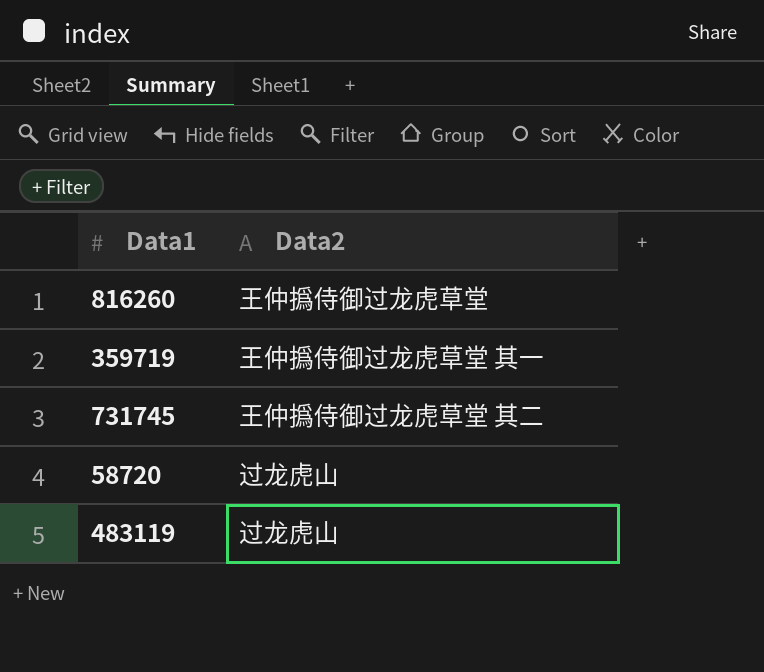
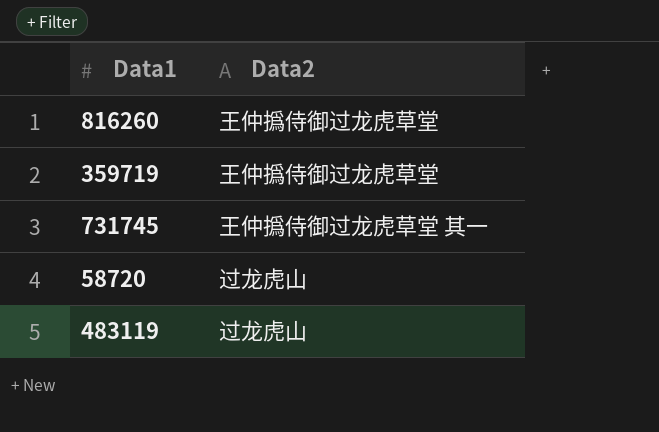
359719 | Data2: 王仲撝侍御过龙虎草堂 其一 -> 王仲撝侍御过龙虎草堂
731745 | Data2: 王仲撝侍御过龙虎草堂 其二 -> 王仲撝侍御过龙虎草堂 其一

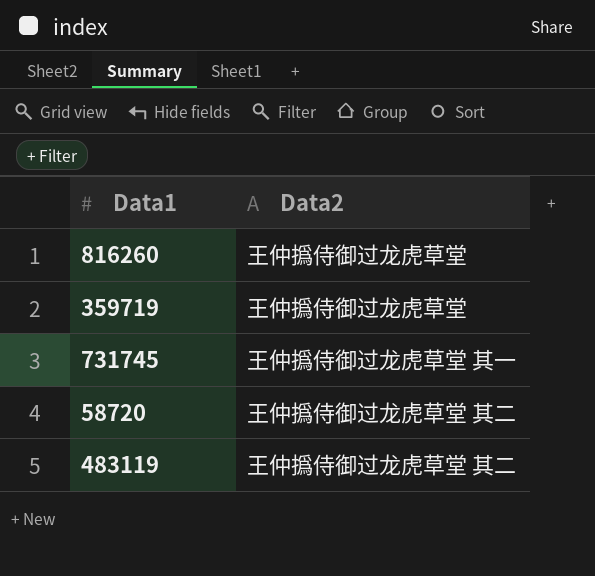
58720 | Data2: 过龙虎山 -> 王仲撝侍御过龙虎草堂 其二
483119 | Data2: 过龙虎山 -> 王仲撝侍御过龙虎草堂 其二

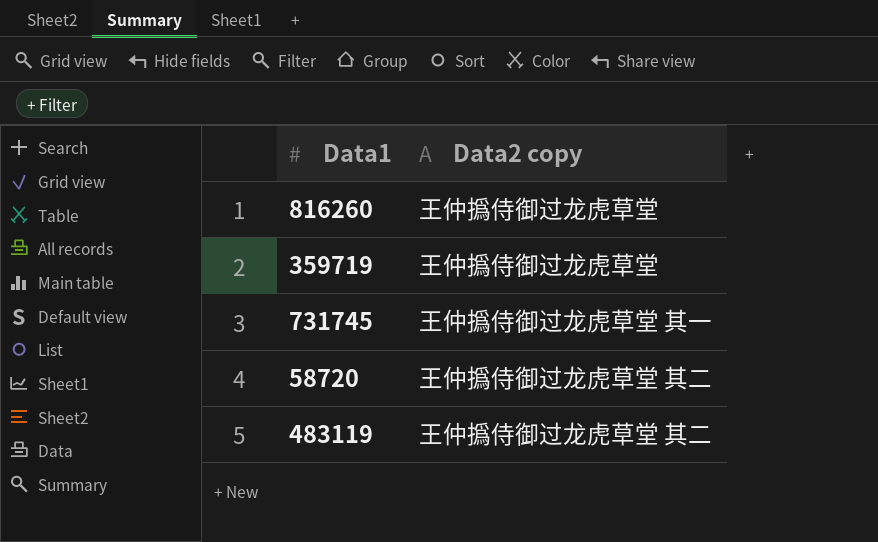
column name: Data2 -> Data2 copy

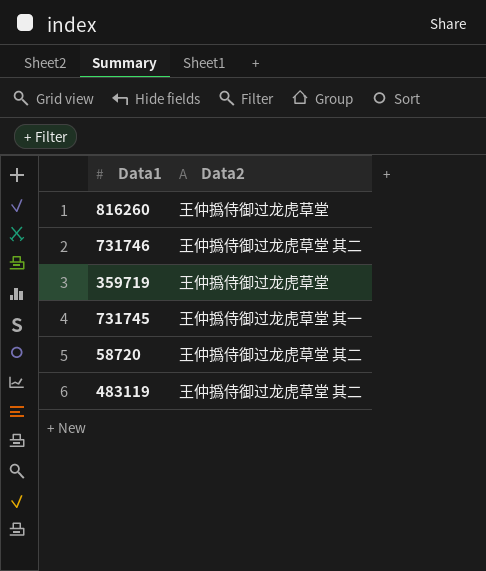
column name: Data2 copy -> Data2
row 731746: none -> 王仲撝侍御过龙虎草堂 其二

